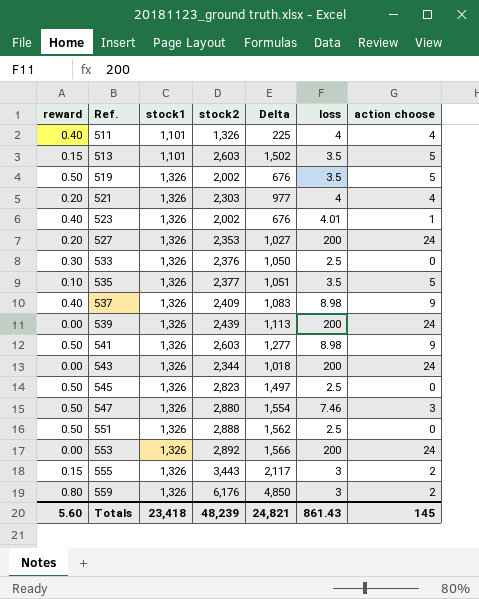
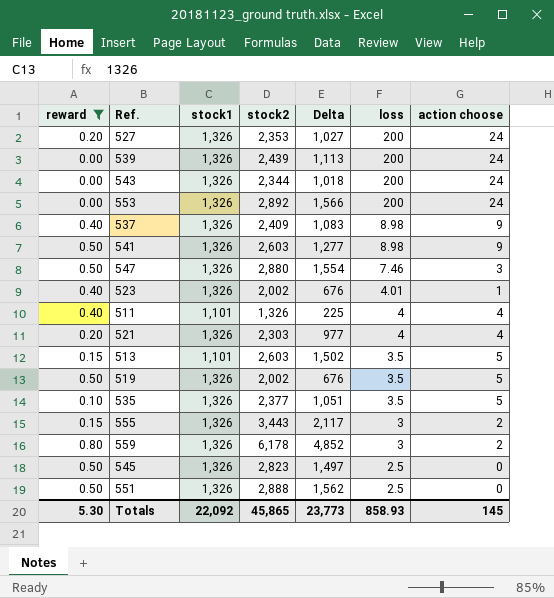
filter: none -> reward != 0.30
row order: Ref. ascending -> loss descending
559 | stock2: 6,176 -> 6,178
559 | Delta: 4,850 -> 4,852
Totals | reward: 5.60 -> 5.30
Totals | stock1: 23,418 -> 22,092
Totals | stock2: 48,239 -> 45,865
Totals | Delta: 24,821 -> 23,773
Totals | loss: 861.43 -> 858.93

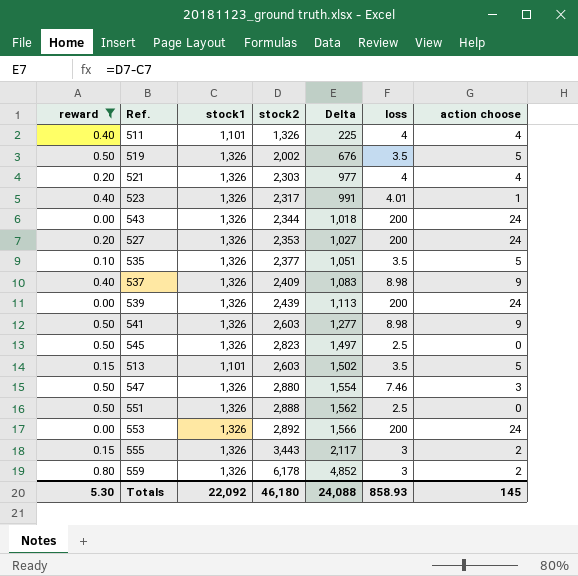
row order: loss descending -> Delta ascending
523 | stock2: 2,002 -> 2,317
523 | Delta: 676 -> 991
Totals | stock2: 45,865 -> 46,180
Totals | Delta: 23,773 -> 24,088

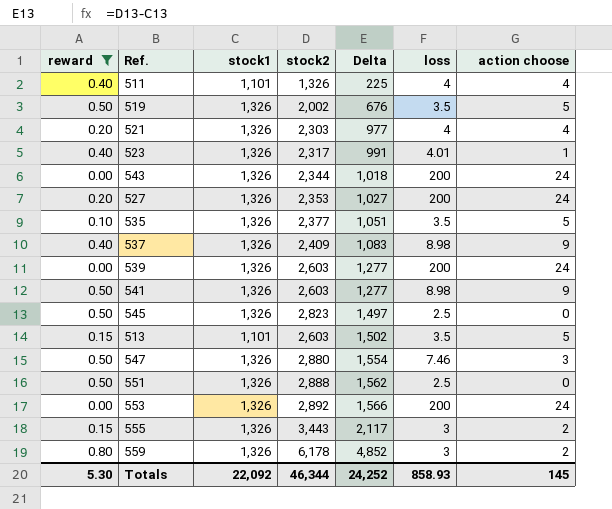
539 | stock2: 2,439 -> 2,603
539 | Delta: 1,113 -> 1,277
Totals | stock2: 46,180 -> 46,344
Totals | Delta: 24,088 -> 24,252

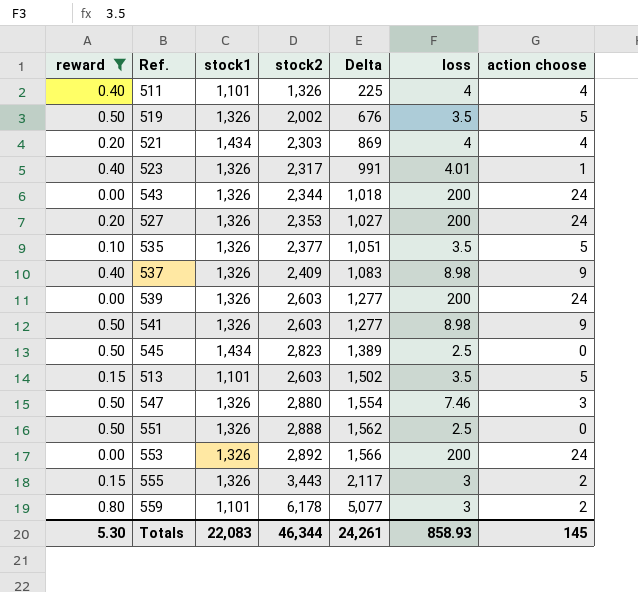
521 | stock1: 1,326 -> 1,434
521 | Delta: 977 -> 869
545 | stock1: 1,326 -> 1,434
545 | Delta: 1,497 -> 1,389
559 | stock1: 1,326 -> 1,101
559 | Delta: 4,852 -> 5,077
Totals | stock1: 22,092 -> 22,083
Totals | Delta: 24,252 -> 24,261

